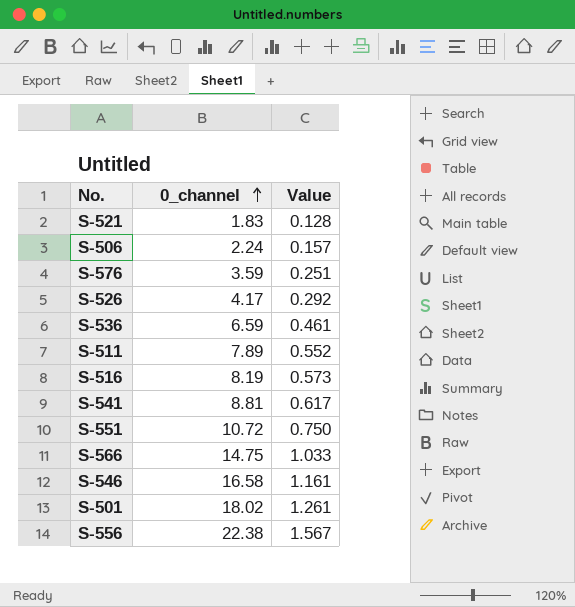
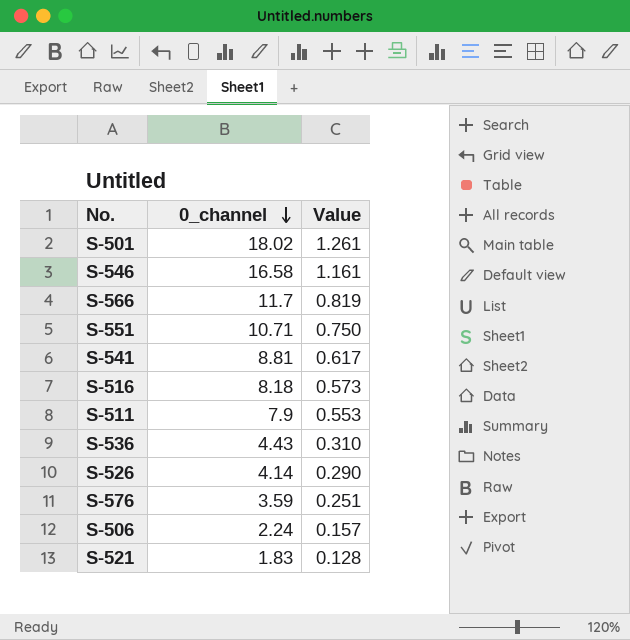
row order: 0_channel ascending -> 0_channel descending
row S-556: 22.38 | 1.567 -> none
S-566 | 0_channel: 14.75 -> 11.7
S-566 | Value: 1.033 -> 0.819
S-551 | 0_channel: 10.72 -> 10.71
S-516 | 0_channel: 8.19 -> 8.18
S-511 | 0_channel: 7.89 -> 7.9
S-511 | Value: 0.552 -> 0.553
S-536 | 0_channel: 6.59 -> 4.43
S-536 | Value: 0.461 -> 0.310
S-526 | 0_channel: 4.17 -> 4.14
S-526 | Value: 0.292 -> 0.290

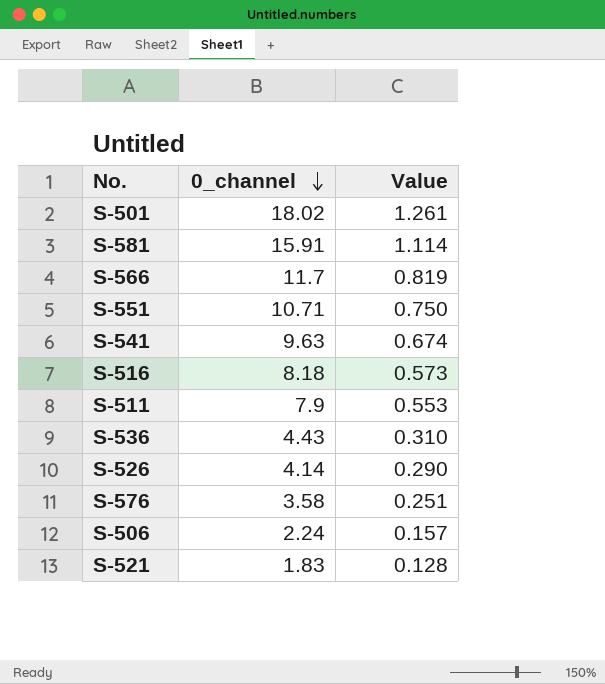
row S-546: 16.58 | 1.161 -> none
row S-581: none -> 15.91 | 1.114
S-541 | 0_channel: 8.81 -> 9.63
S-541 | Value: 0.617 -> 0.674
S-576 | 0_channel: 3.59 -> 3.58

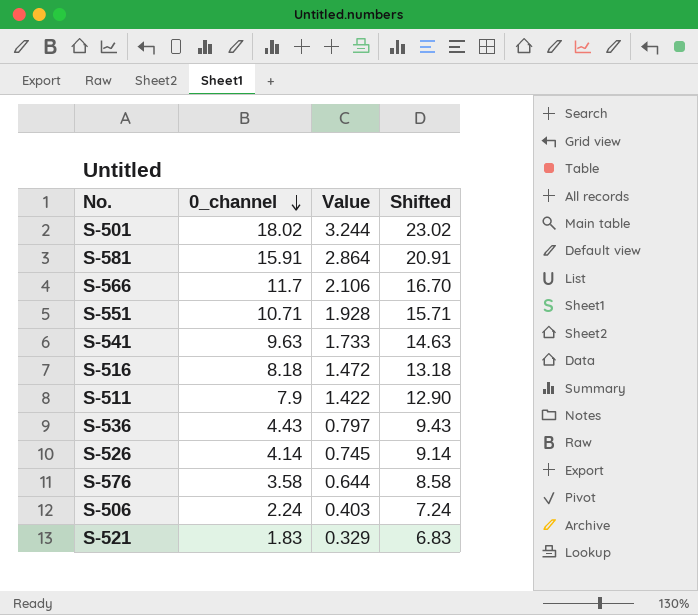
column Value | formula: [0_channel] * 0.07 -> [0_channel] * 0.18
column Shifted | formula: none -> [0_channel] + 5

